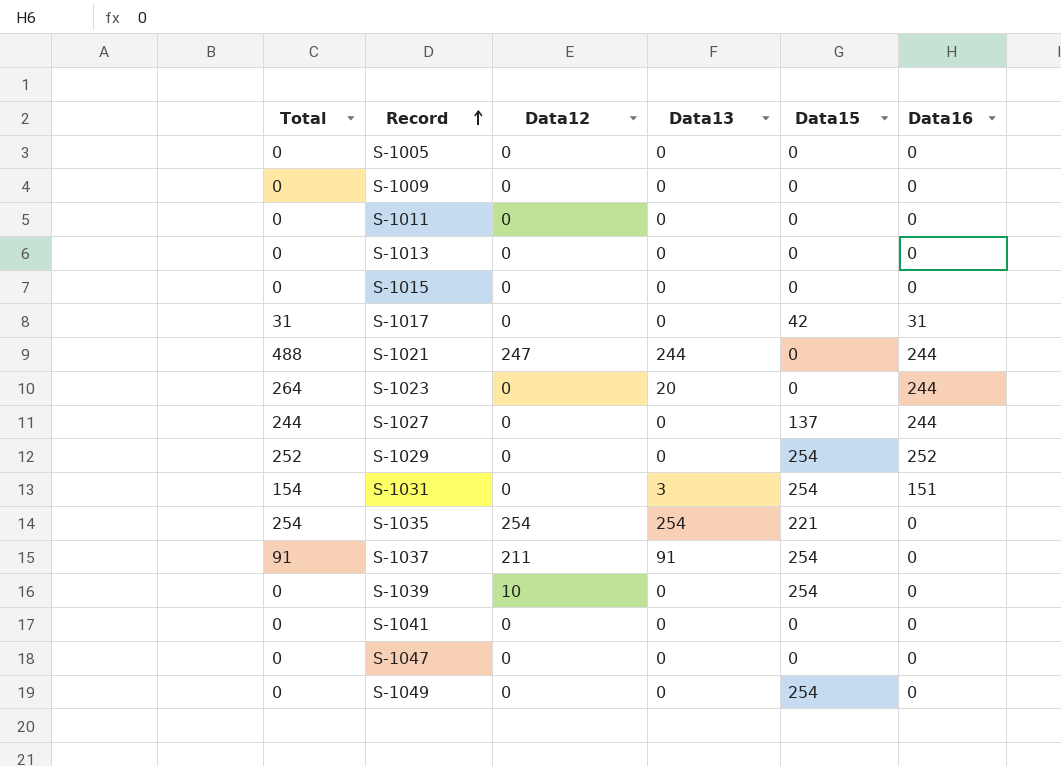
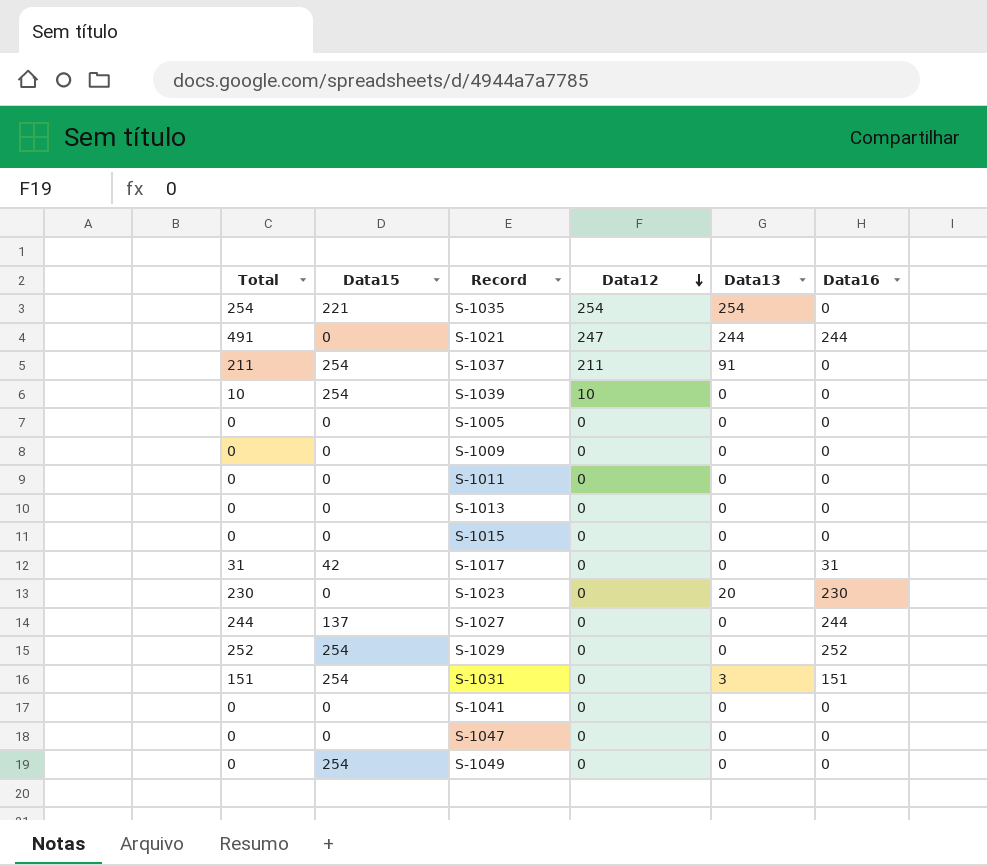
row order: Record ascending -> Data12 descending
column Total | formula: [Data13] + [Data16] -> [Data12] + [Data16]
column Data15 | position: 5 -> 2
S-1023 | Data16: 244 -> 230

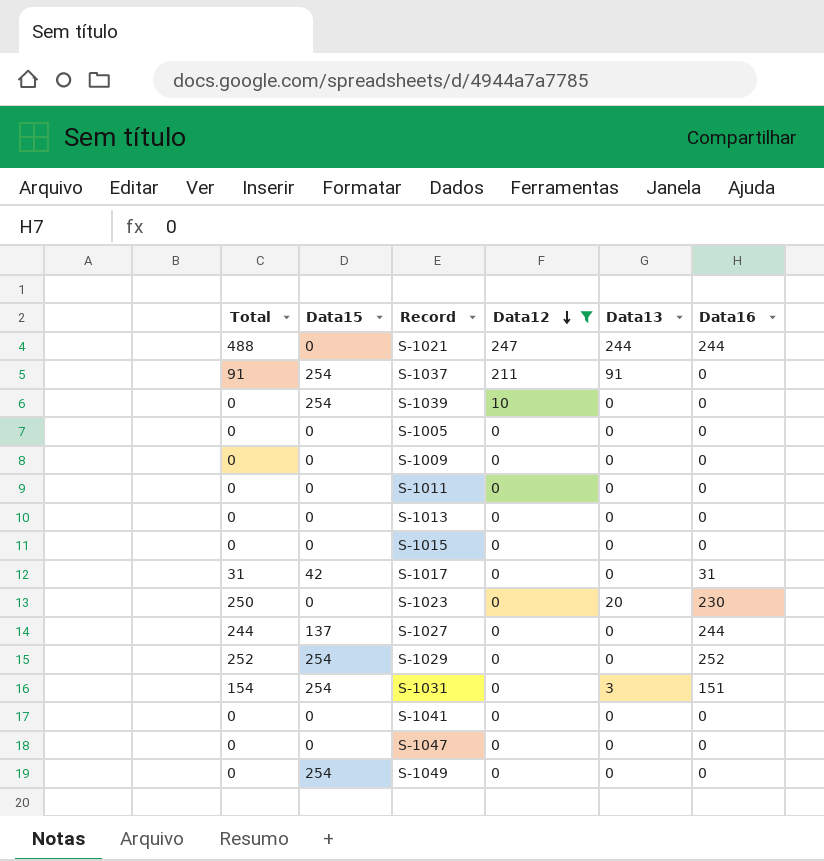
filter: none -> Data12 != 254
column Total | formula: [Data12] + [Data16] -> [Data13] + [Data16]

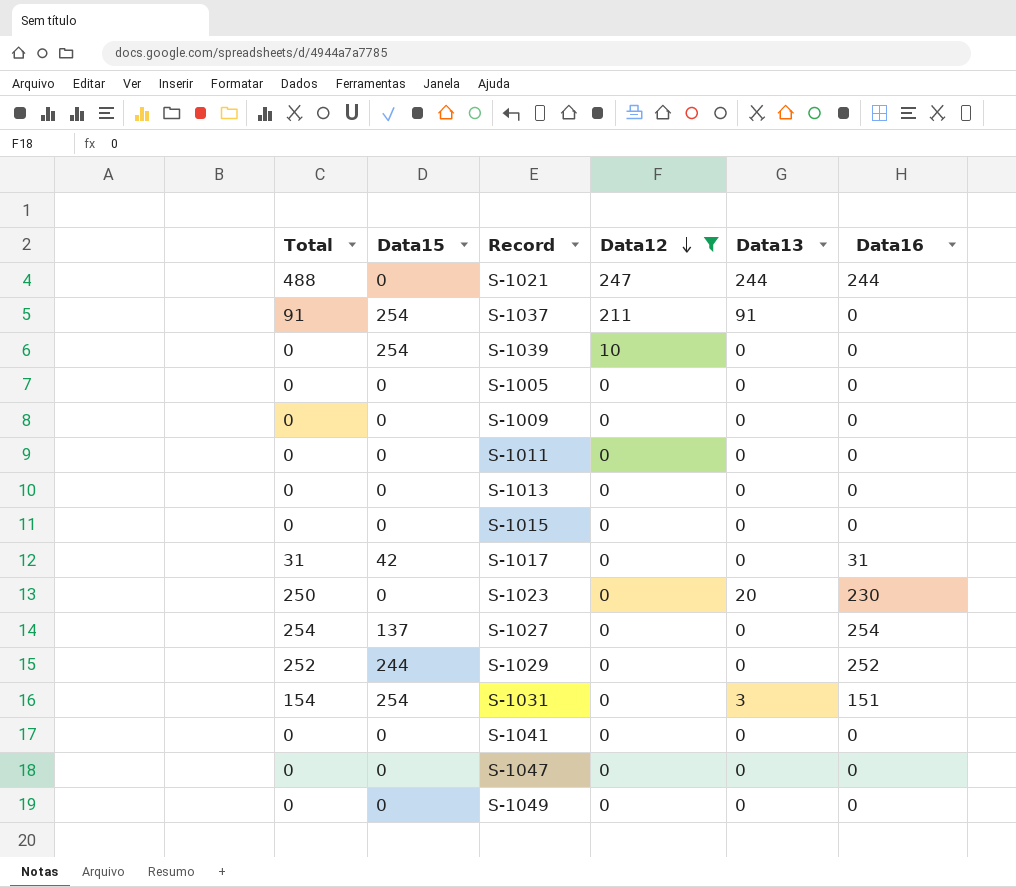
S-1027 | Total: 244 -> 254
S-1027 | Data16: 244 -> 254
S-1029 | Data15: 254 -> 244
S-1049 | Data15: 254 -> 0

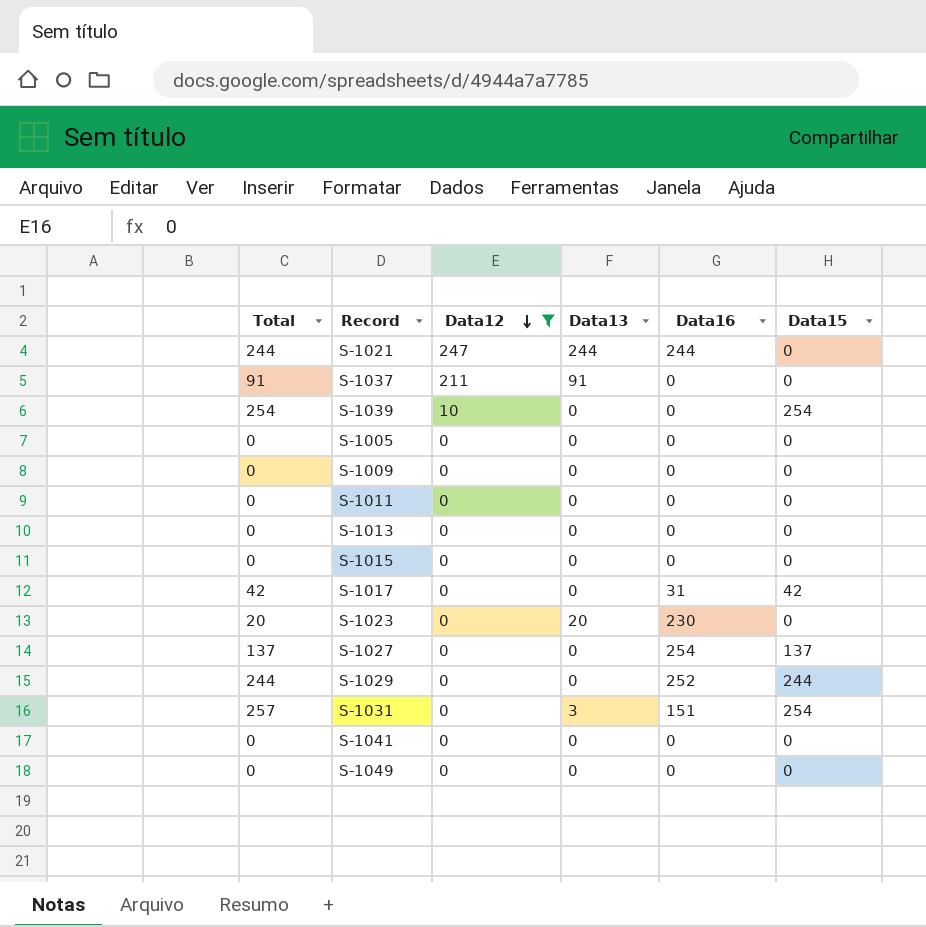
column Total | formula: [Data13] + [Data16] -> [Data13] + [Data15]
column Data15 | position: 2 -> 6
row S-1047: 0 | 0 | 0 | 0 | 0 -> none
S-1037 | Data15: 254 -> 0

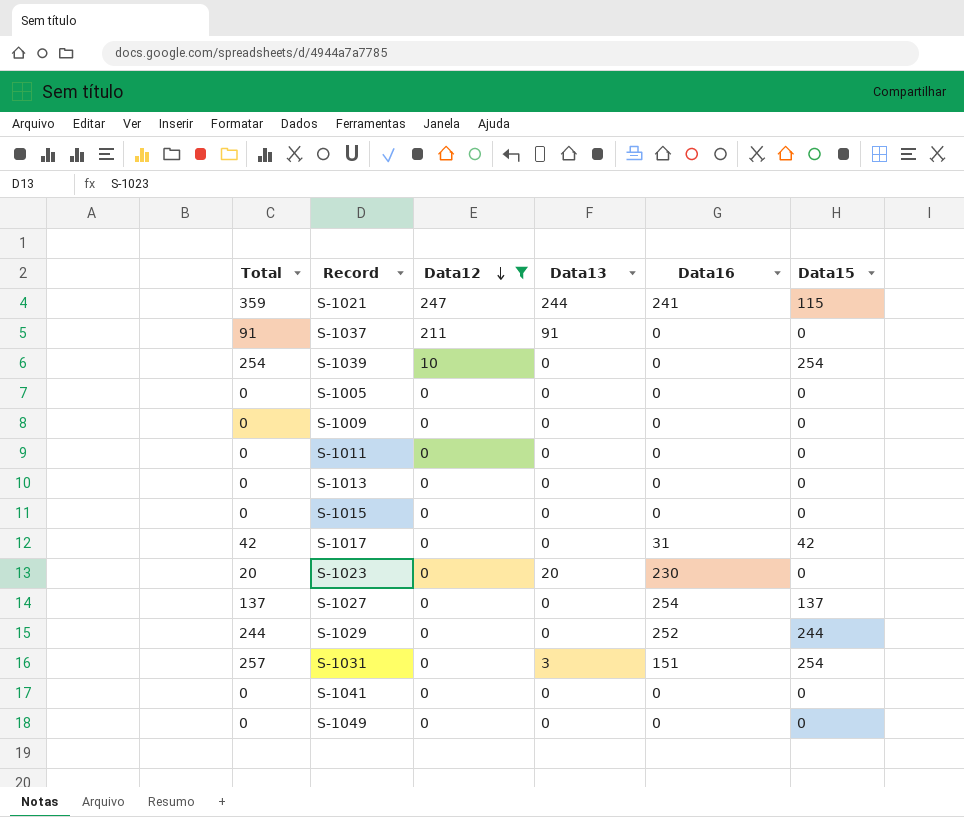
S-1021 | Total: 244 -> 359
S-1021 | Data16: 244 -> 241
S-1021 | Data15: 0 -> 115

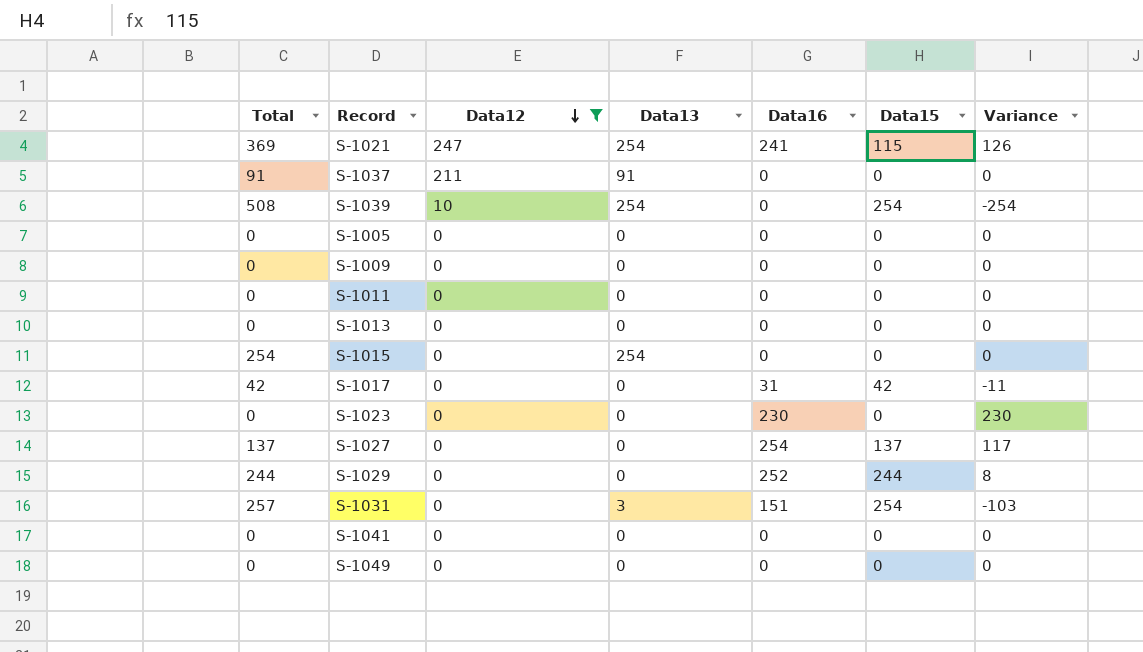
column Variance | formula: none -> [Data16] - [Data15]
S-1021 | Total: 359 -> 369
S-1021 | Data13: 244 -> 254
S-1039 | Total: 254 -> 508
S-1039 | Data13: 0 -> 254
S-1015 | Total: 0 -> 254
S-1015 | Data13: 0 -> 254
S-1023 | Total: 20 -> 0
S-1023 | Data13: 20 -> 0

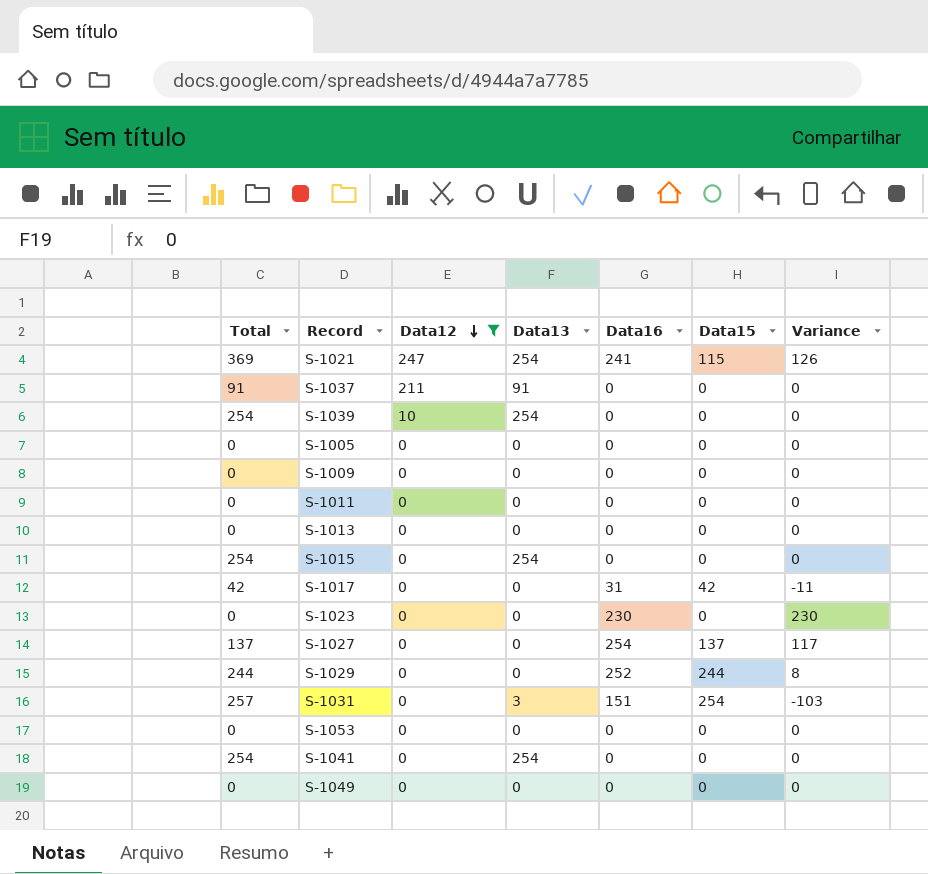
S-1039 | Total: 508 -> 254
S-1039 | Data15: 254 -> 0
S-1039 | Variance: -254 -> 0
row S-1053: none -> 0 | 0 | 0 | 0 | 0 | 0
S-1041 | Total: 0 -> 254
S-1041 | Data13: 0 -> 254

